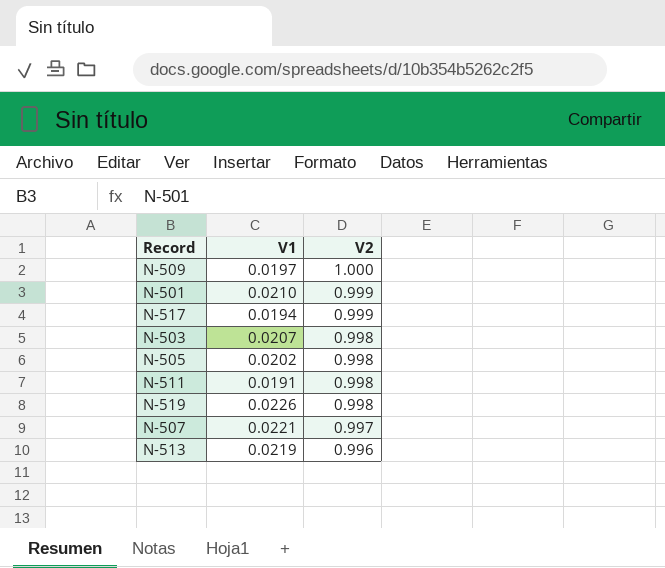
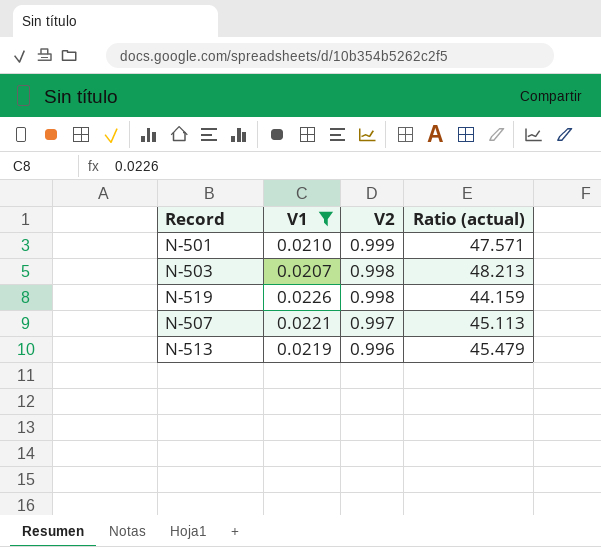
filter: none -> V1 >= 0.0207
column Ratio (actual) | formula: none -> [V2] / [V1]

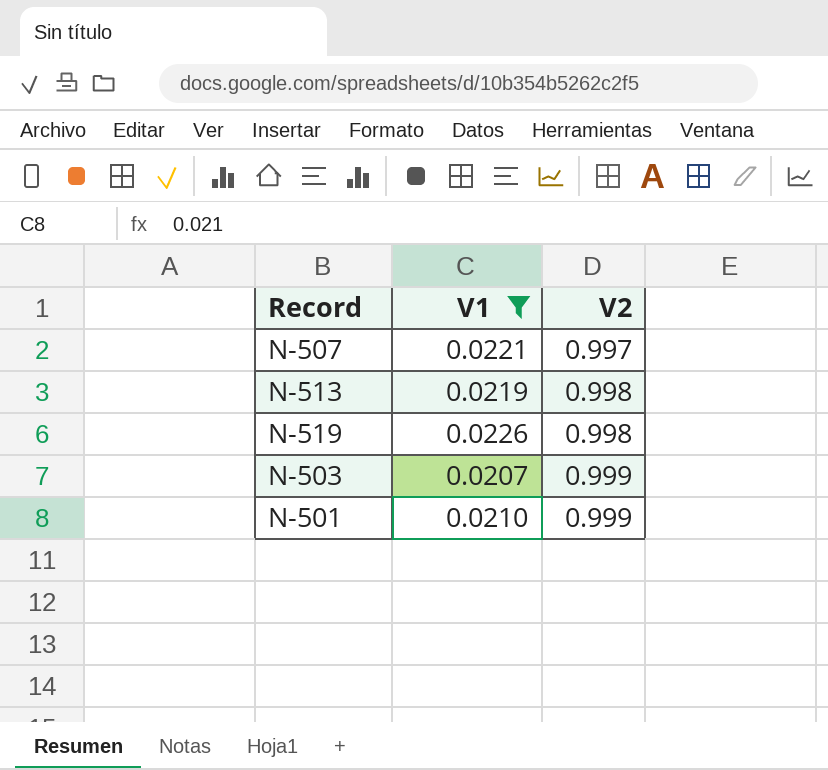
row order: V2 descending -> V2 ascending
column Ratio (actual) | formula: [V2] / [V1] -> none
N-513 | V2: 0.996 -> 0.998
N-503 | V2: 0.998 -> 0.999

